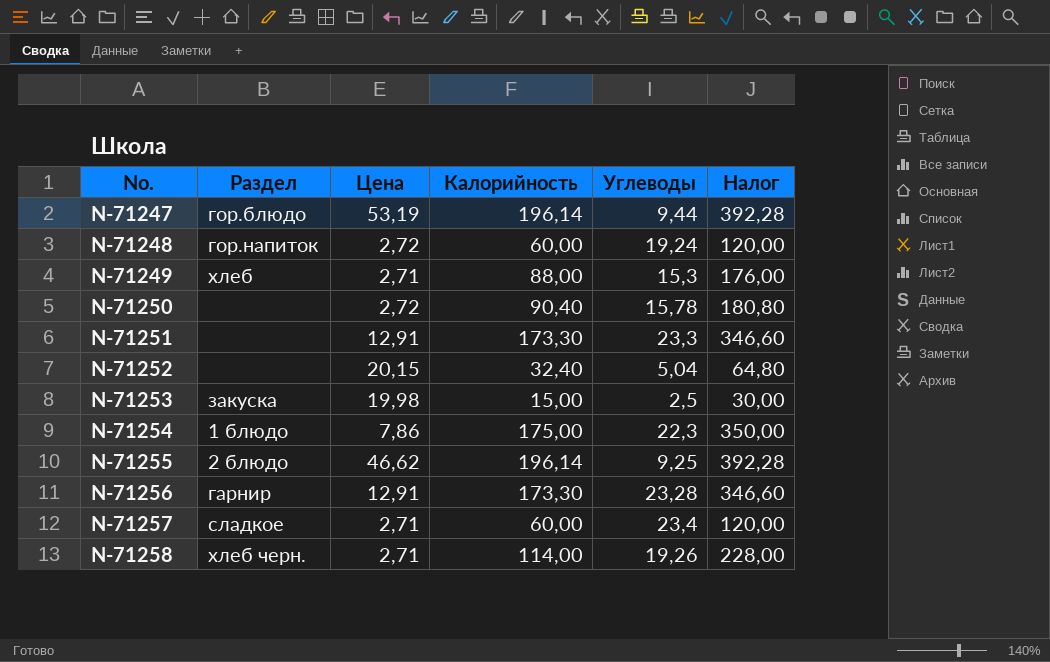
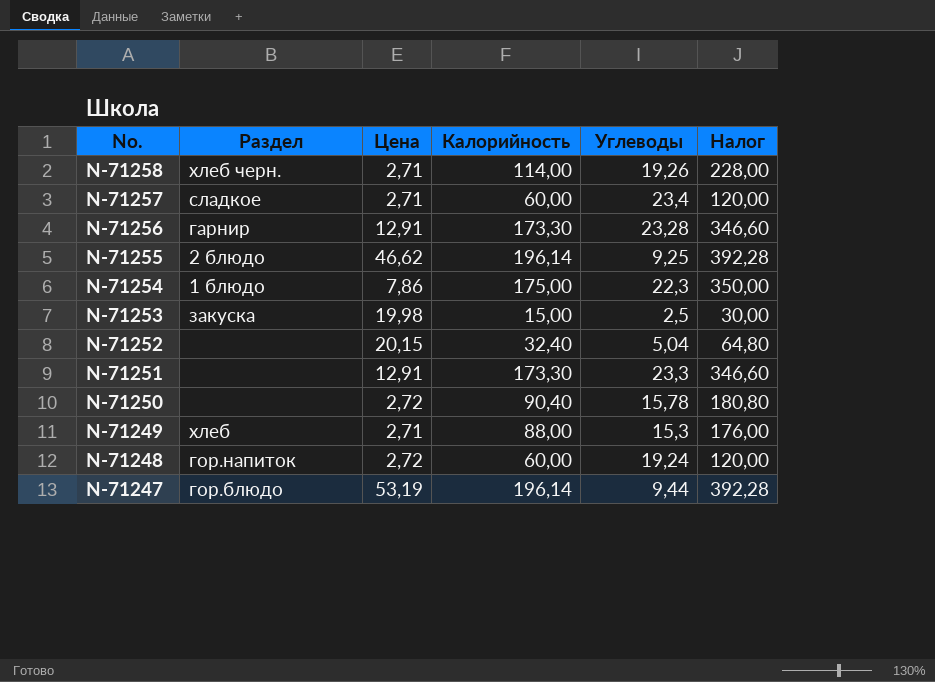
row order: No. ascending -> No. descending

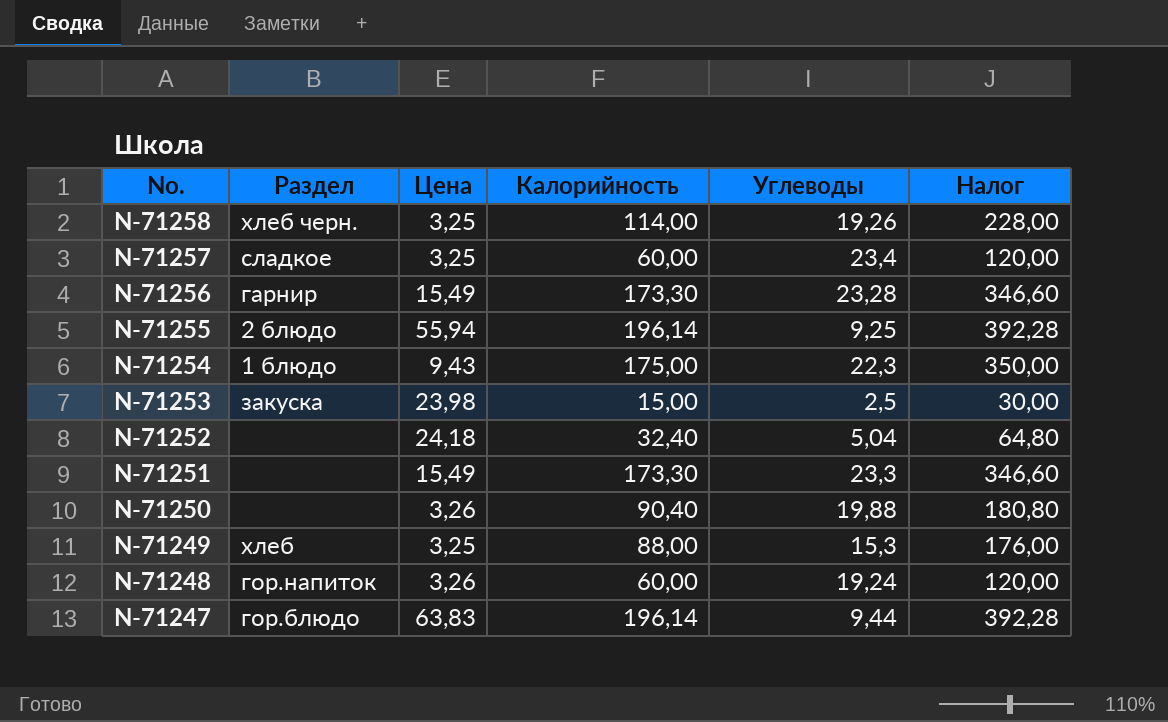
N-71258 | Цена: 2,71 -> 3,25
N-71257 | Цена: 2,71 -> 3,25
N-71256 | Цена: 12,91 -> 15,49
N-71255 | Цена: 46,62 -> 55,94
N-71254 | Цена: 7,86 -> 9,43
N-71253 | Цена: 19,98 -> 23,98
N-71252 | Цена: 20,15 -> 24,18
N-71251 | Цена: 12,91 -> 15,49
N-71250 | Цена: 2,72 -> 3,26
N-71250 | Углеводы: 15,78 -> 19,88
N-71249 | Цена: 2,71 -> 3,25
N-71248 | Цена: 2,72 -> 3,26
N-71247 | Цена: 53,19 -> 63,83

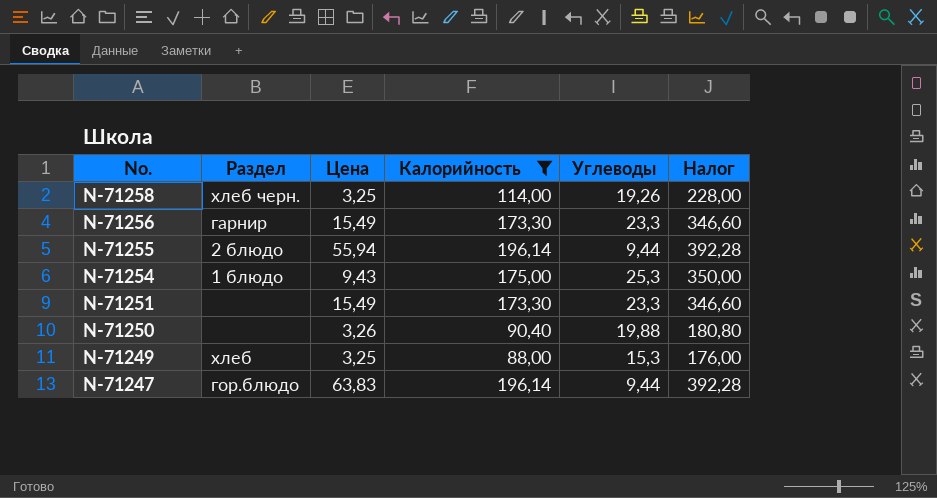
filter: none -> Калорийность >= 88,00
N-71256 | Углеводы: 23,28 -> 23,3
N-71255 | Углеводы: 9,25 -> 9,44
N-71254 | Углеводы: 22,3 -> 25,3

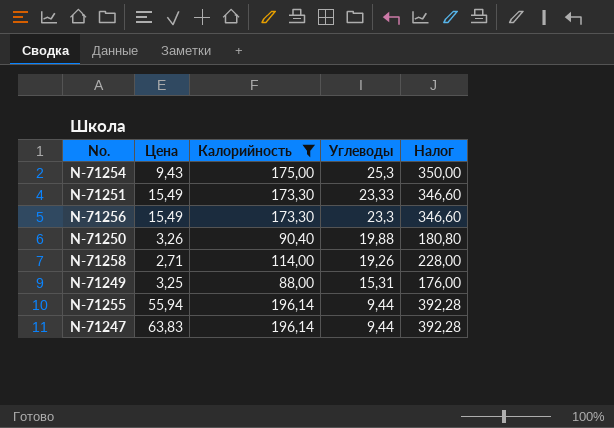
row order: No. descending -> Углеводы descending
column Раздел | position: 2 -> none
N-71251 | Углеводы: 23,3 -> 23,33
N-71258 | Цена: 3,25 -> 2,71
N-71249 | Углеводы: 15,3 -> 15,31

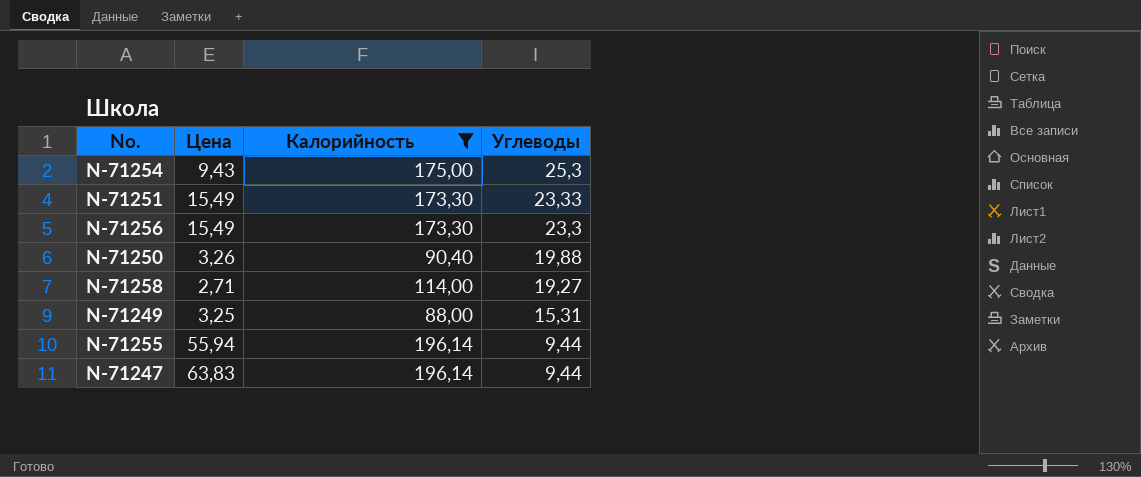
column Налог | formula: [Калорийность] * 2 -> none
N-71258 | Углеводы: 19,26 -> 19,27

